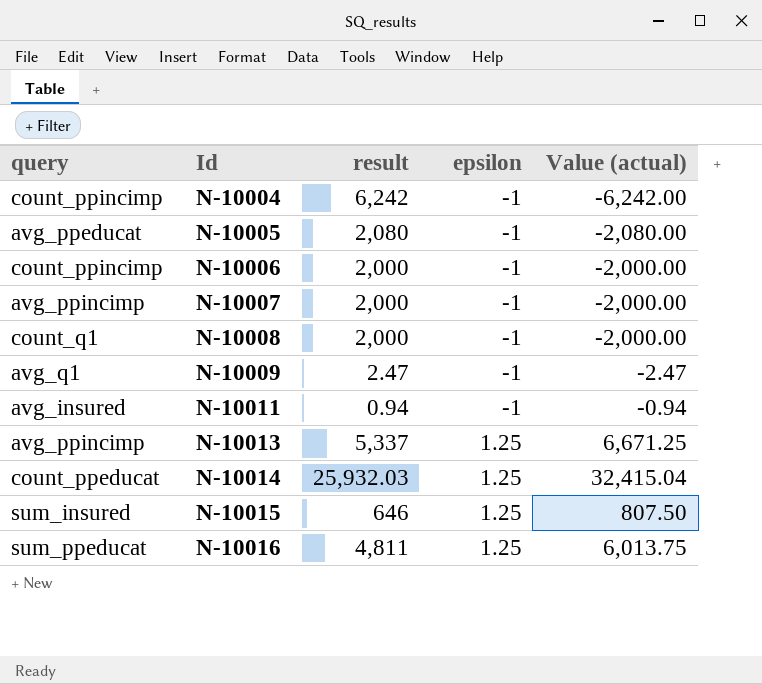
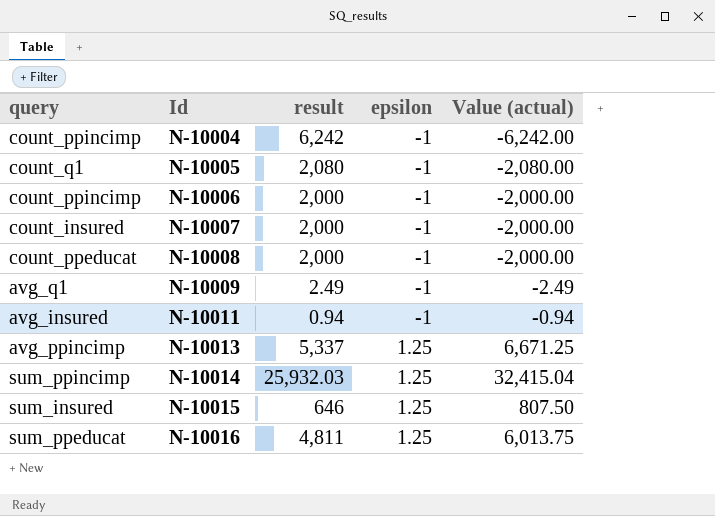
N-10005 | query: avg_ppeducat -> count_q1
N-10007 | query: avg_ppincimp -> count_insured
N-10008 | query: count_q1 -> count_ppeducat
N-10009 | result: 2.47 -> 2.49
N-10009 | Value (actual): -2.47 -> -2.49
N-10014 | query: count_ppeducat -> sum_ppincimp

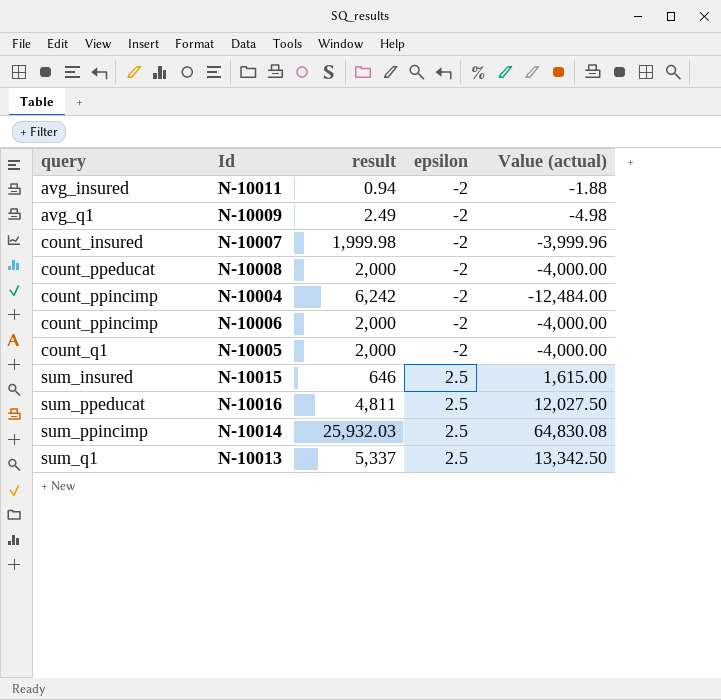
row order: Id ascending -> query ascending
N-10011 | epsilon: -1 -> -2
N-10011 | Value (actual): -0.94 -> -1.88
N-10009 | epsilon: -1 -> -2
N-10009 | Value (actual): -2.49 -> -4.98
N-10007 | result: 2,000 -> 1,999.98
N-10007 | epsilon: -1 -> -2
N-10007 | Value (actual): -2,000.00 -> -3,999.96
N-10008 | epsilon: -1 -> -2
N-10008 | Value (actual): -2,000.00 -> -4,000.00
N-10004 | epsilon: -1 -> -2
N-10004 | Value (actual): -6,242.00 -> -12,484.00
N-10006 | epsilon: -1 -> -2
N-10006 | Value (actual): -2,000.00 -> -4,000.00
N-10005 | result: 2,080 -> 2,000
N-10005 | epsilon: -1 -> -2
N-10005 | Value (actual): -2,080.00 -> -4,000.00
N-10015 | epsilon: 1.25 -> 2.5
N-10015 | Value (actual): 807.50 -> 1,615.00
N-10016 | epsilon: 1.25 -> 2.5
N-10016 | Value (actual): 6,013.75 -> 12,027.50
N-10014 | epsilon: 1.25 -> 2.5
N-10014 | Value (actual): 32,415.04 -> 64,830.08
N-10013 | query: avg_ppincimp -> sum_q1
N-10013 | epsilon: 1.25 -> 2.5
N-10013 | Value (actual): 6,671.25 -> 13,342.50

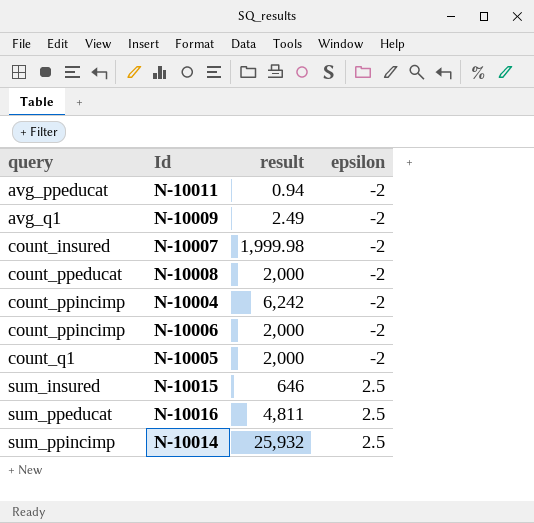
column Value (actual) | formula: [result] * [epsilon] -> none
row N-10013: sum_q1 | 5,337 | 2.5 | 13,342.50 -> none
N-10011 | query: avg_insured -> avg_ppeducat
N-10014 | result: 25,932.03 -> 25,932

